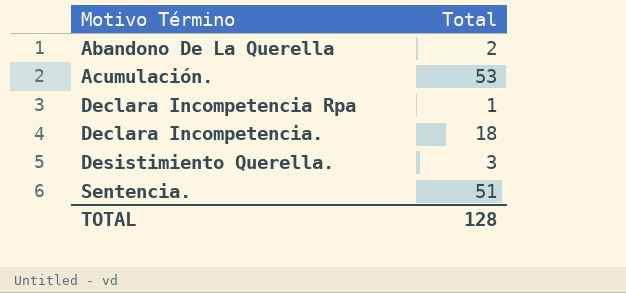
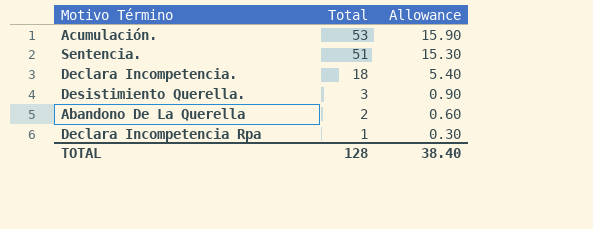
row order: Motivo Término ascending -> Total descending
column Allowance | formula: none -> [Total] * 0.3

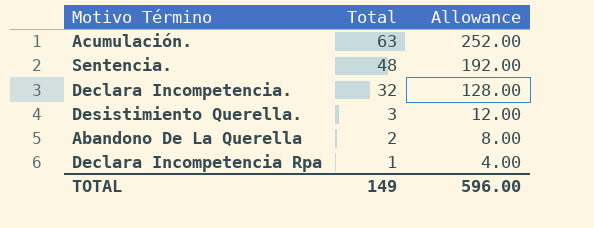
column Allowance | formula: [Total] * 0.3 -> [Total] * 4
Acumulación. | Total: 53 -> 63
Sentencia. | Total: 51 -> 48
Declara Incompetencia. | Total: 18 -> 32
TOTAL | Total: 128 -> 149
TOTAL | Allowance: 38.40 -> 596.00

